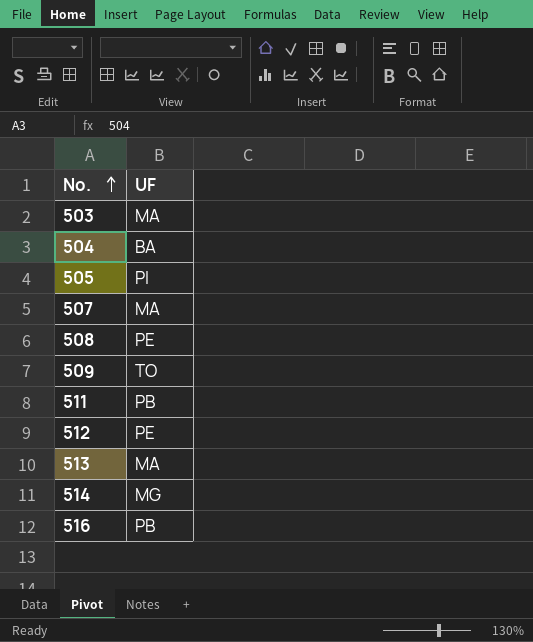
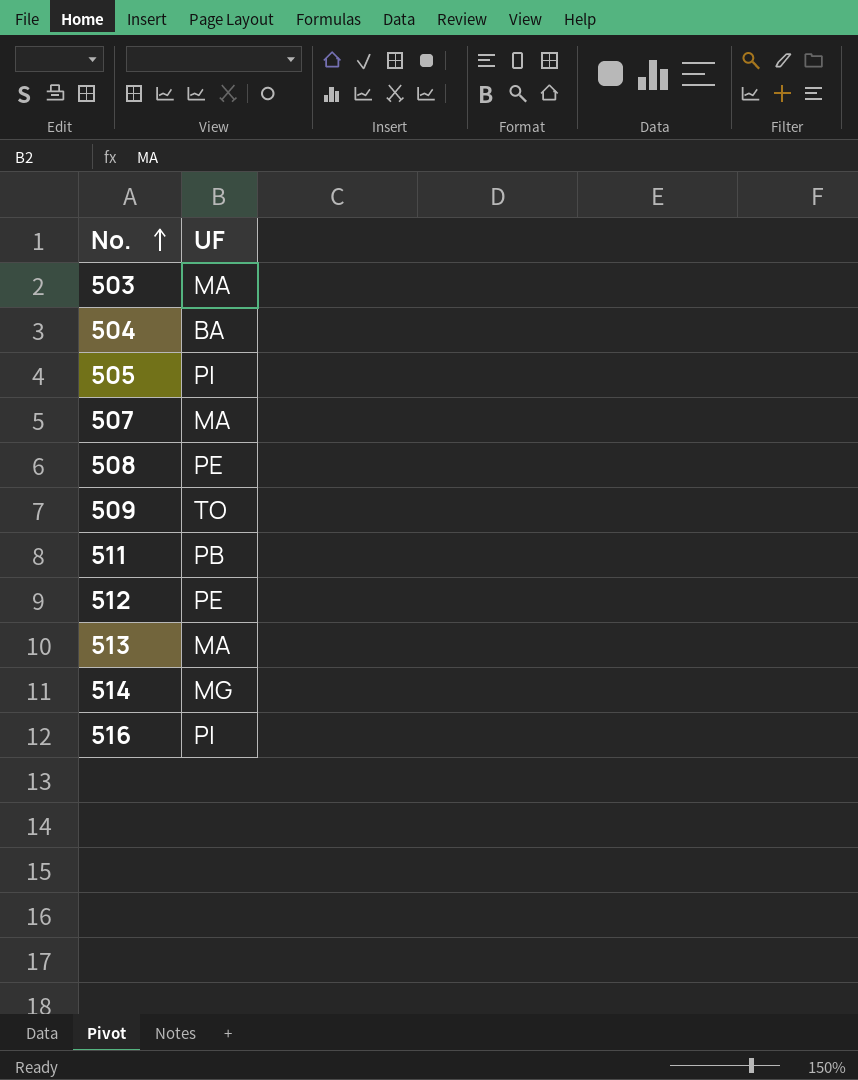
516 | UF: PB -> PI

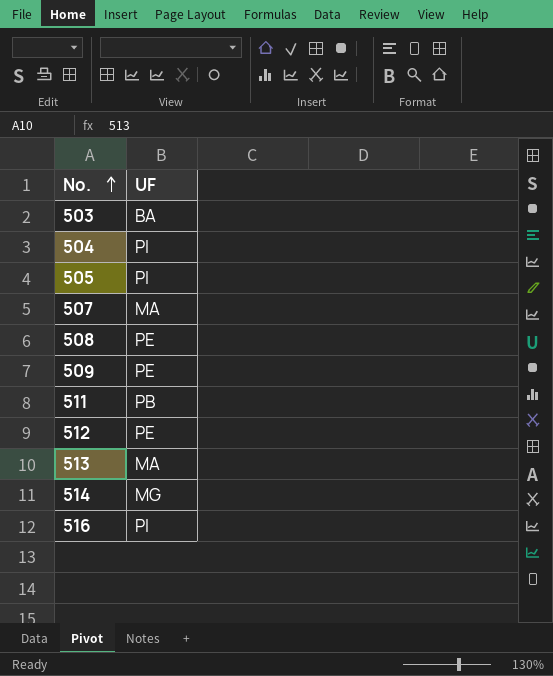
503 | UF: MA -> BA
504 | UF: BA -> PI
509 | UF: TO -> PE

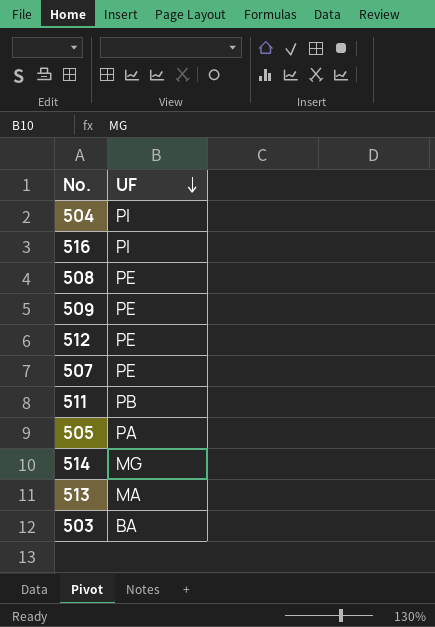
row order: No. ascending -> UF descending
507 | UF: MA -> PE
505 | UF: PI -> PA

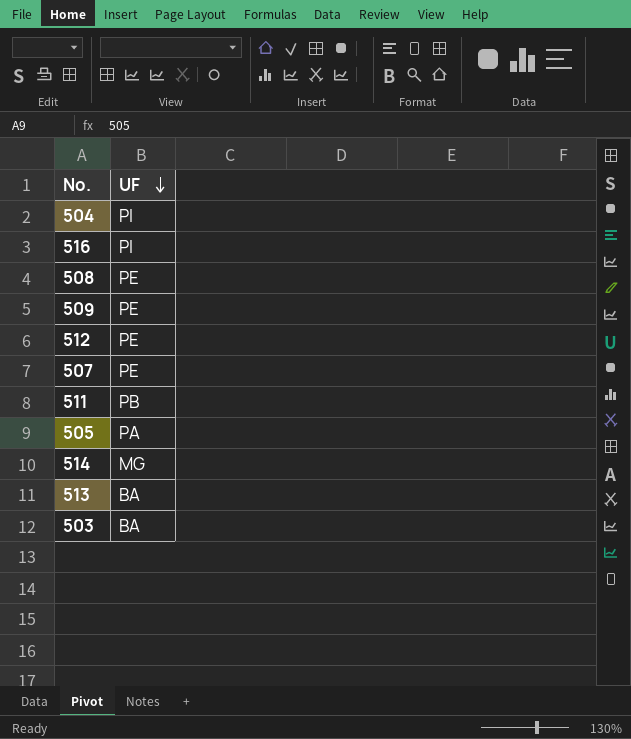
513 | UF: MA -> BA

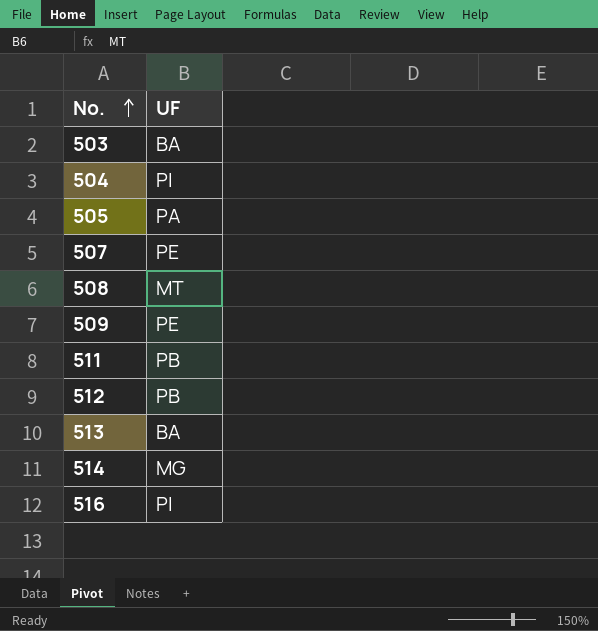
row order: UF descending -> No. ascending
508 | UF: PE -> MT
512 | UF: PE -> PB

